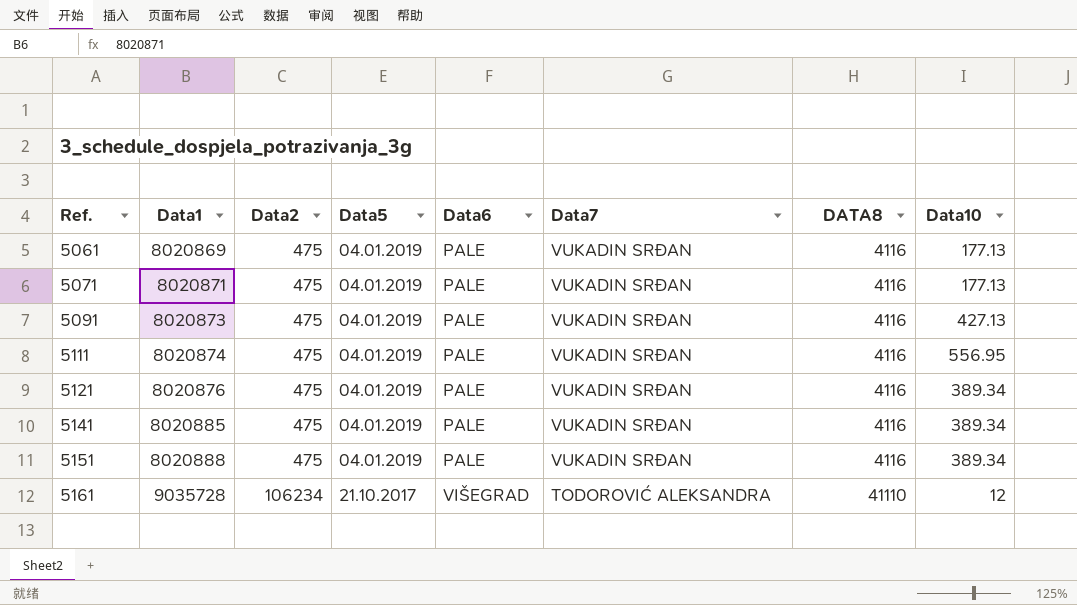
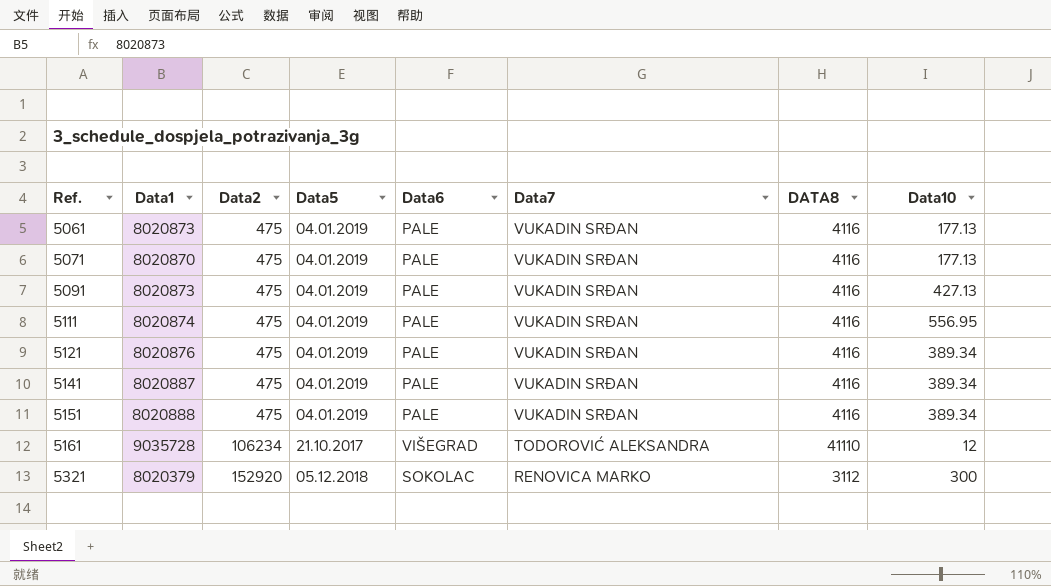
5061 | Data1: 8020869 -> 8020873
5071 | Data1: 8020871 -> 8020870
5141 | Data1: 8020885 -> 8020887
row 5321: none -> 8020379 | 152920 | 05.12.2018 | SOKOLAC | RENOVICA MARKO | 3112 | 300

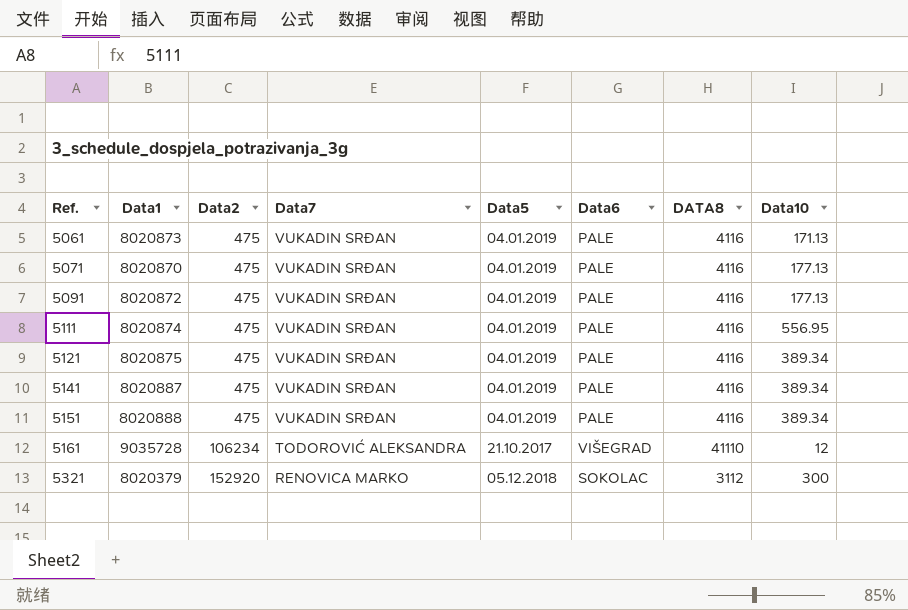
column Data7 | position: 6 -> 4
5061 | Data10: 177.13 -> 171.13
5091 | Data1: 8020873 -> 8020872
5091 | Data10: 427.13 -> 177.13
5121 | Data1: 8020876 -> 8020875

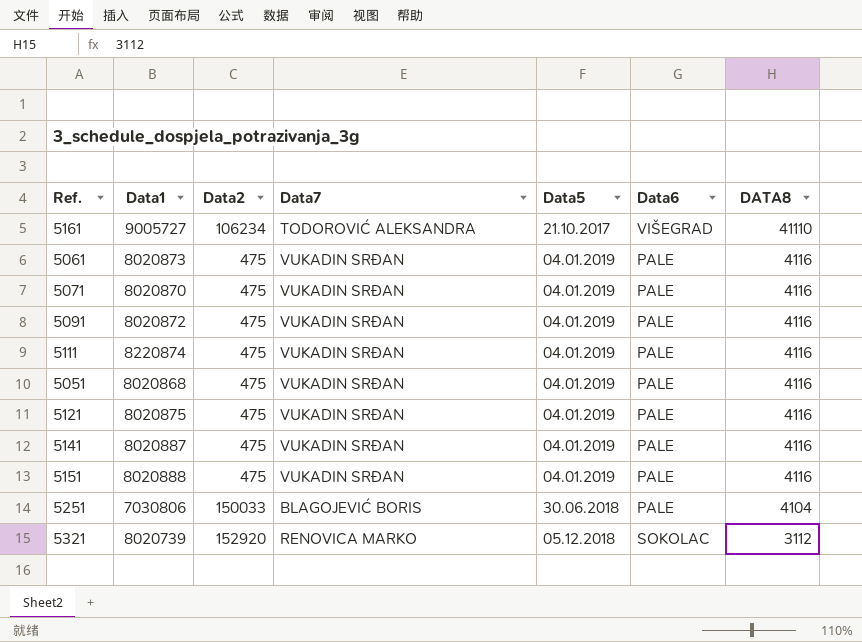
row order: Ref. ascending -> DATA8 descending
column Data10 | position: 8 -> none
5161 | Data1: 9035728 -> 9005727
5111 | Data1: 8020874 -> 8220874
row 5051: none -> 8020868 | 475 | VUKADIN SRĐAN | 04.01.2019 | PALE | 4116
row 5251: none -> 7030806 | 150033 | BLAGOJEVIĆ BORIS | 30.06.2018 | PALE | 4104
5321 | Data1: 8020379 -> 8020739

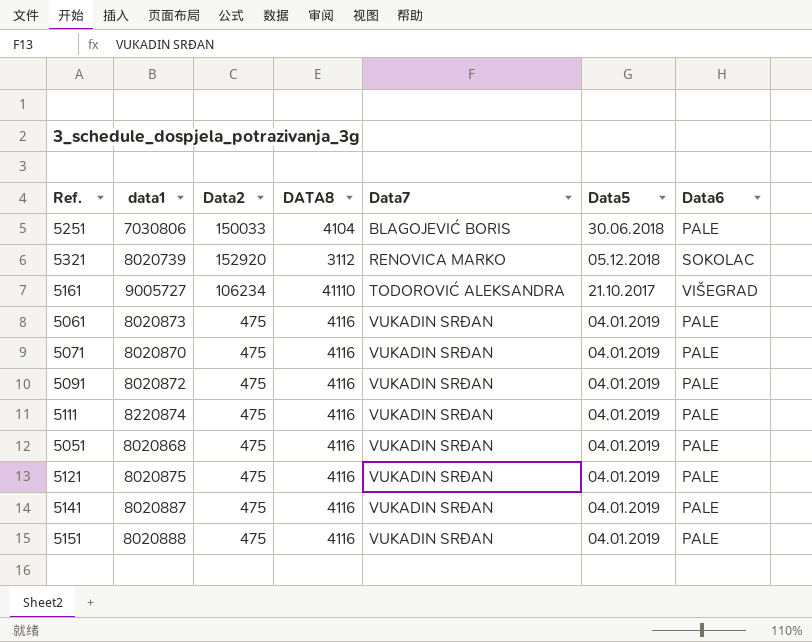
row order: DATA8 descending -> Data7 ascending
column name: Data1 -> data1
column DATA8 | position: 7 -> 4

